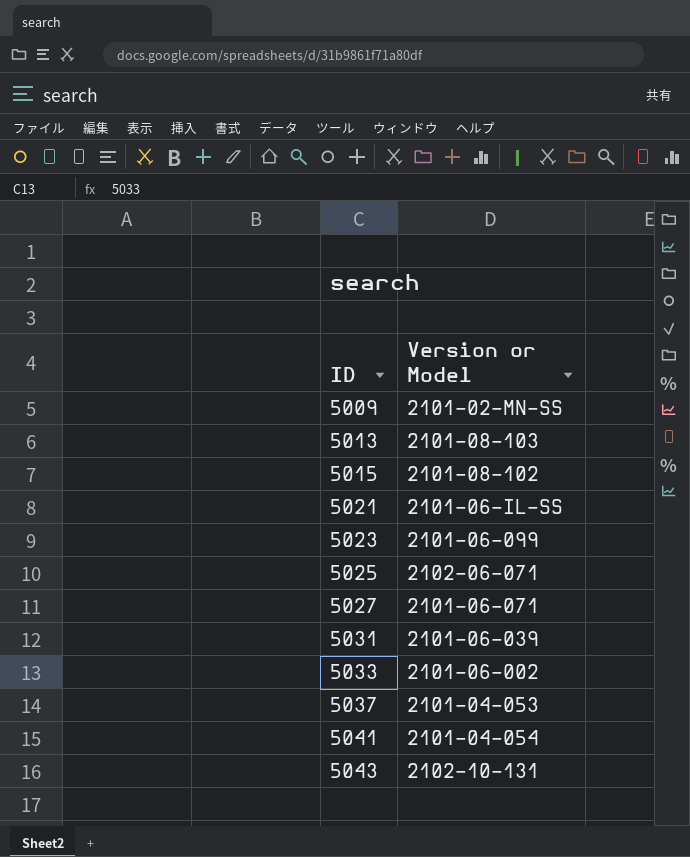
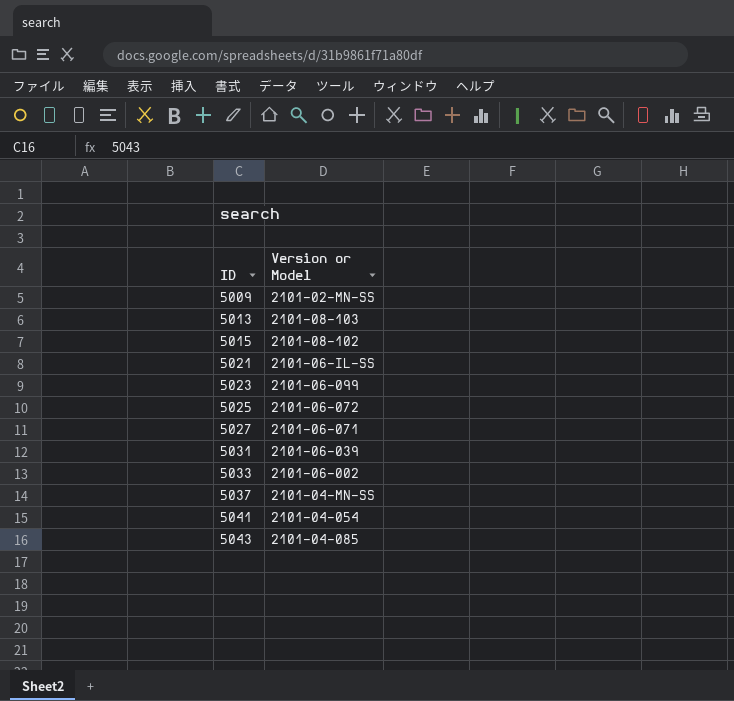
5025 | Version or Model: 2102-06-071 -> 2101-06-072
5037 | Version or Model: 2101-04-053 -> 2101-04-MN-SS
5043 | Version or Model: 2102-10-131 -> 2101-04-085

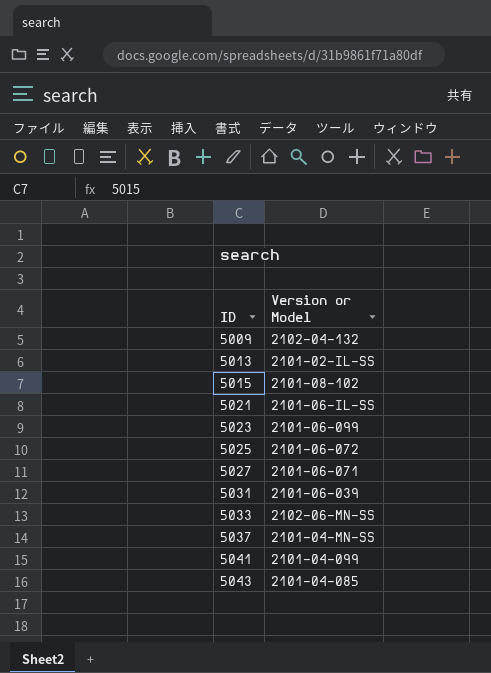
5009 | Version or Model: 2101-02-MN-SS -> 2102-04-132
5013 | Version or Model: 2101-08-103 -> 2101-02-IL-SS
5033 | Version or Model: 2101-06-002 -> 2102-06-MN-SS
5041 | Version or Model: 2101-04-054 -> 2101-04-099

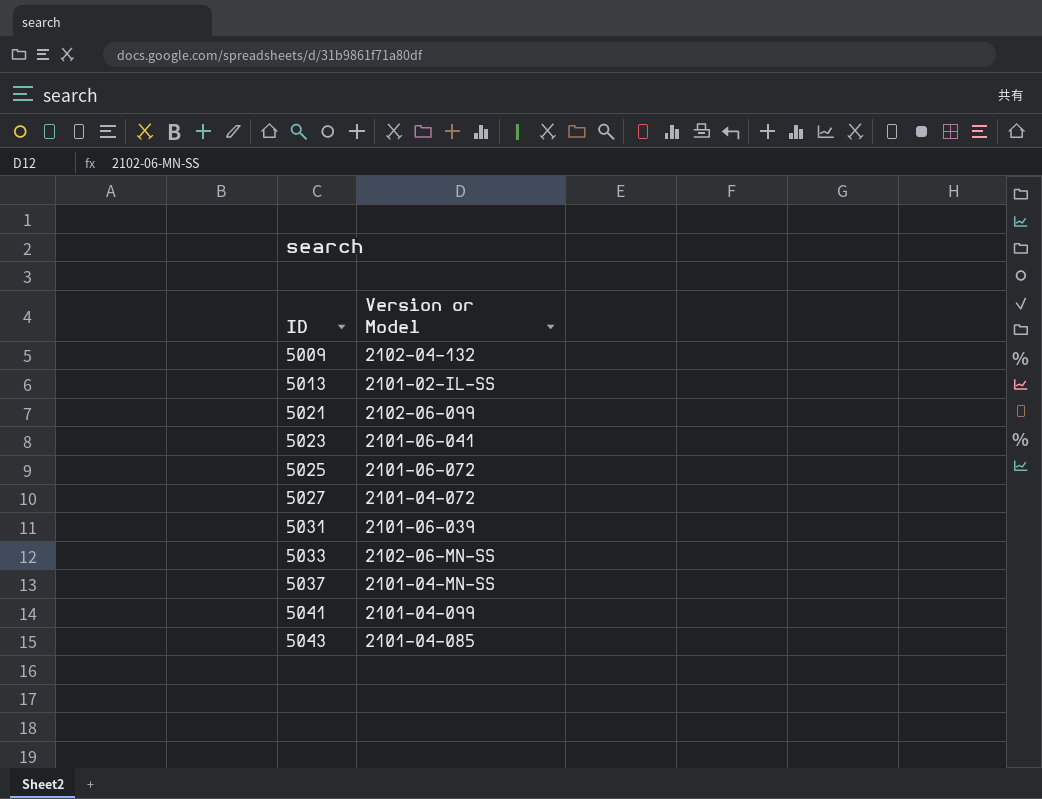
row 5015: 2101-08-102 -> none
5021 | Version or Model: 2101-06-IL-SS -> 2102-06-099
5023 | Version or Model: 2101-06-099 -> 2101-06-041
5027 | Version or Model: 2101-06-071 -> 2101-04-072

